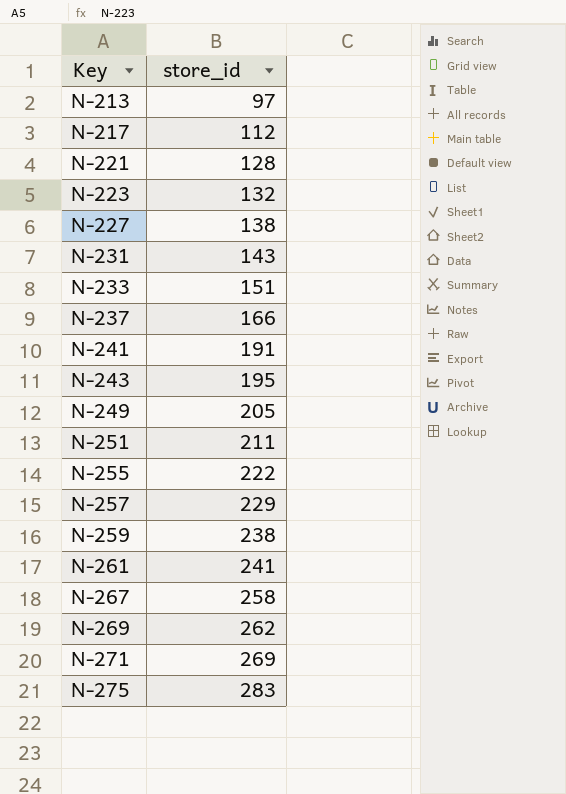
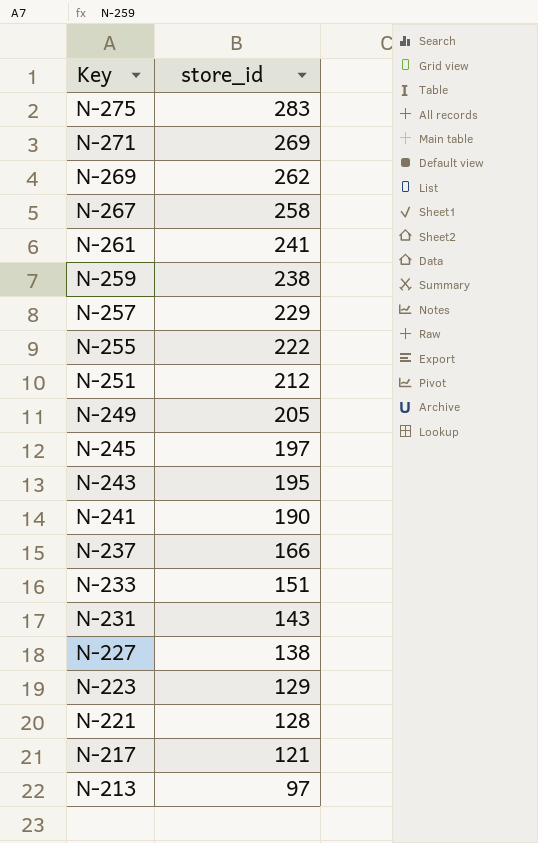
row order: Key ascending -> Key descending
N-251 | store_id: 211 -> 212
row N-245: none -> 197
N-241 | store_id: 191 -> 190
N-223 | store_id: 132 -> 129
N-217 | store_id: 112 -> 121

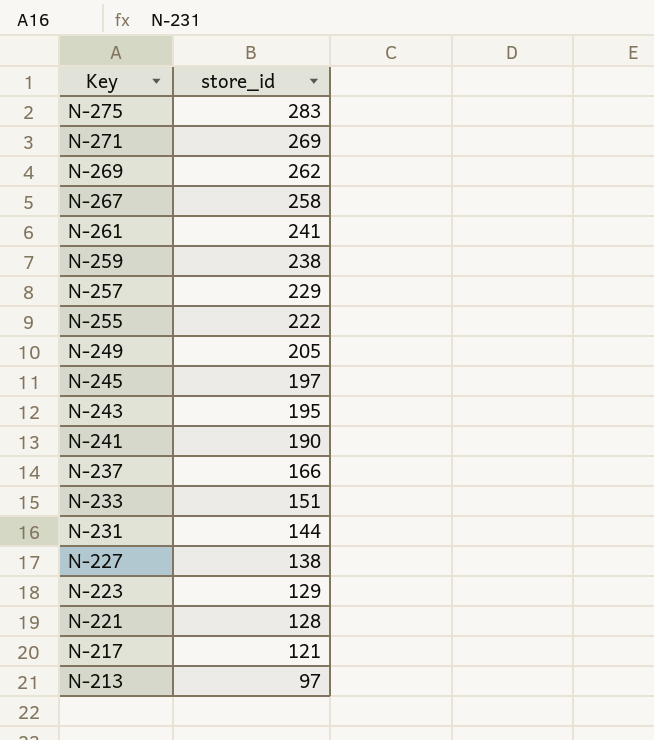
row N-251: 212 -> none
N-231 | store_id: 143 -> 144

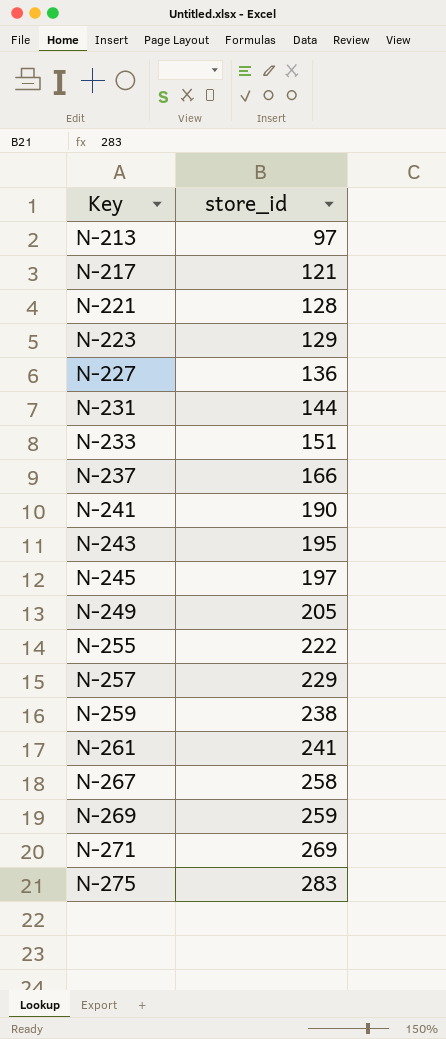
row order: Key descending -> Key ascending
N-227 | store_id: 138 -> 136
N-269 | store_id: 262 -> 259

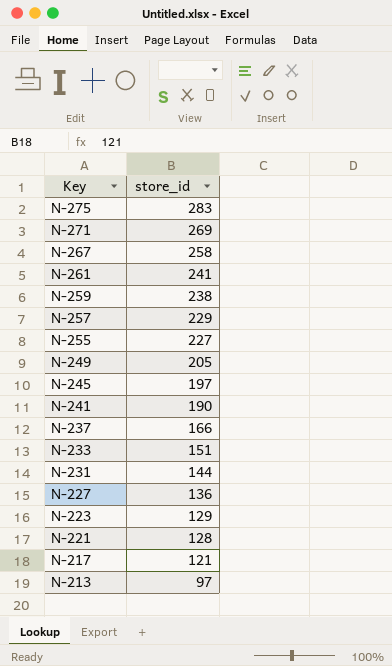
row order: Key ascending -> Key descending
row N-243: 195 -> none
row N-269: 259 -> none
N-255 | store_id: 222 -> 227

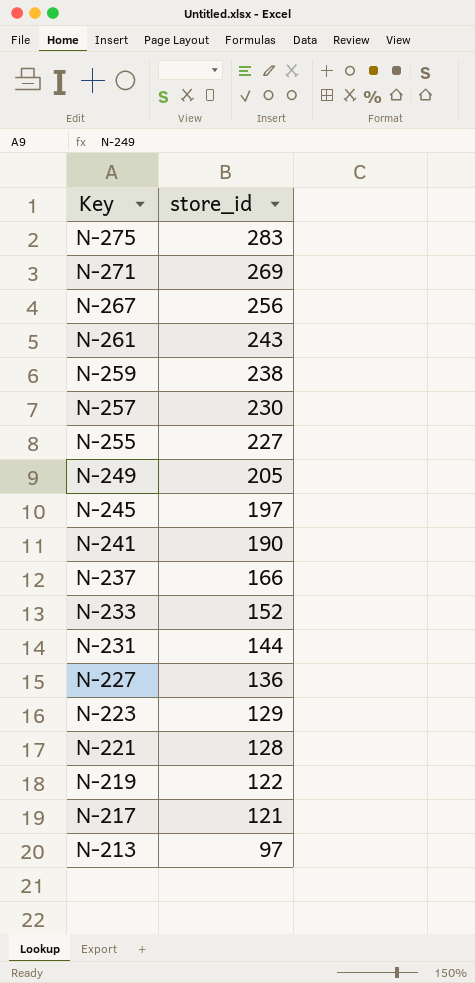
N-267 | store_id: 258 -> 256
N-261 | store_id: 241 -> 243
N-257 | store_id: 229 -> 230
N-233 | store_id: 151 -> 152
row N-219: none -> 122

